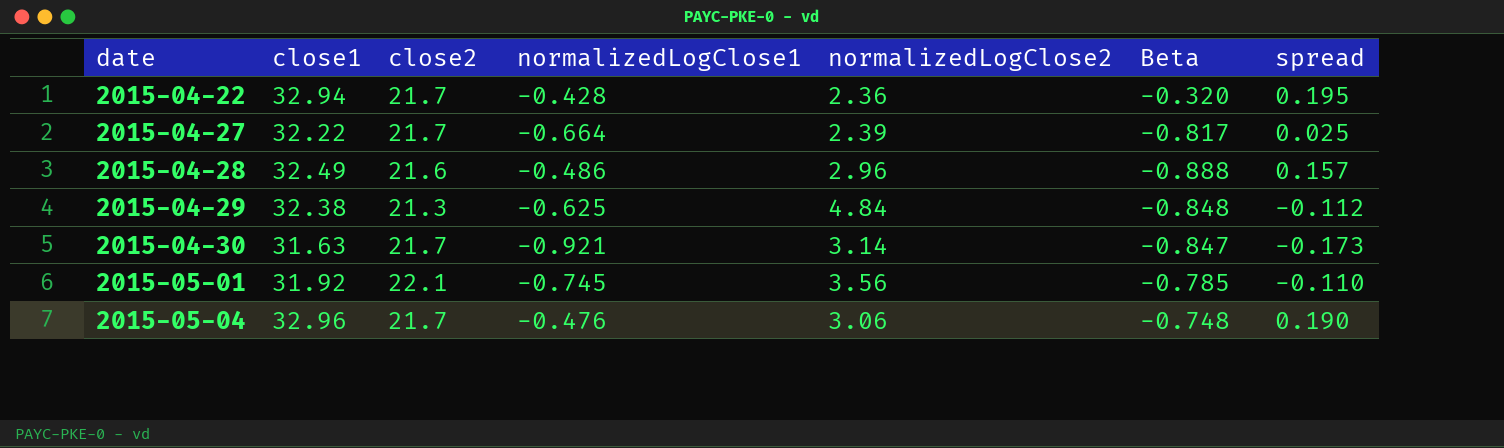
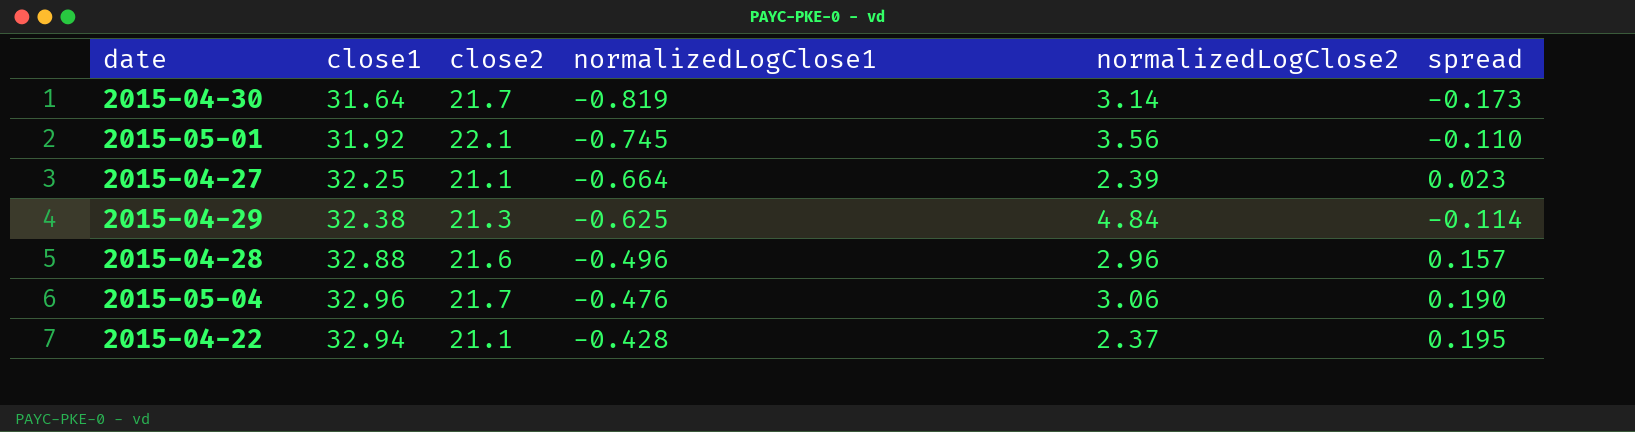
row order: date ascending -> normalizedLogClose1 ascending
column Beta | position: 6 -> none
2015-04-30 | close1: 31.63 -> 31.64
2015-04-30 | normalizedLogClose1: -0.921 -> -0.819
2015-04-27 | close1: 32.22 -> 32.25
2015-04-27 | close2: 21.7 -> 21.1
2015-04-27 | spread: 0.025 -> 0.023
2015-04-29 | spread: -0.112 -> -0.114
2015-04-28 | close1: 32.49 -> 32.88
2015-04-28 | normalizedLogClose1: -0.486 -> -0.496
2015-04-22 | close2: 21.7 -> 21.1
2015-04-22 | normalizedLogClose2: 2.36 -> 2.37

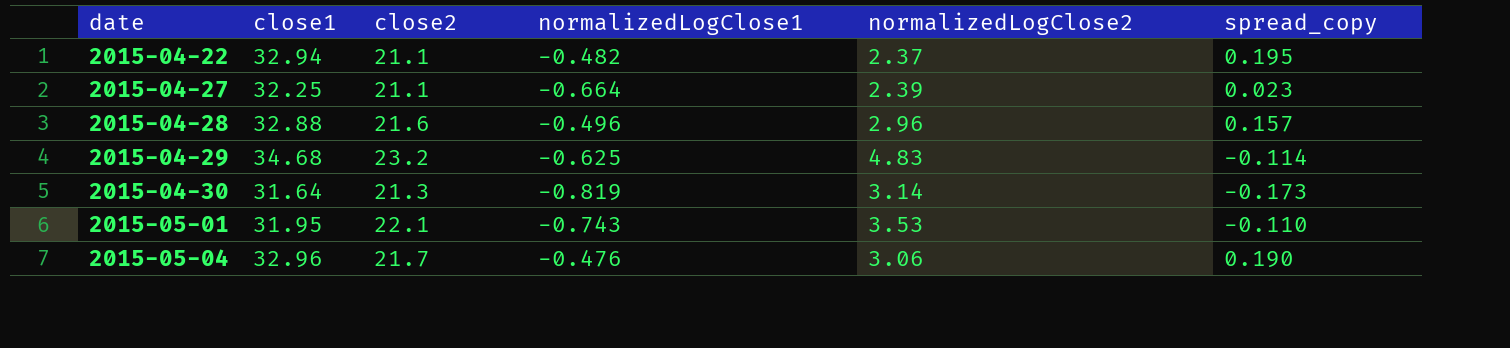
row order: normalizedLogClose1 ascending -> date ascending
column name: spread -> spread_copy
2015-04-22 | normalizedLogClose1: -0.428 -> -0.482
2015-04-29 | close1: 32.38 -> 34.68
2015-04-29 | close2: 21.3 -> 23.2
2015-04-29 | normalizedLogClose2: 4.84 -> 4.83
2015-04-30 | close2: 21.7 -> 21.3
2015-05-01 | close1: 31.92 -> 31.95
2015-05-01 | normalizedLogClose1: -0.745 -> -0.743
2015-05-01 | normalizedLogClose2: 3.56 -> 3.53

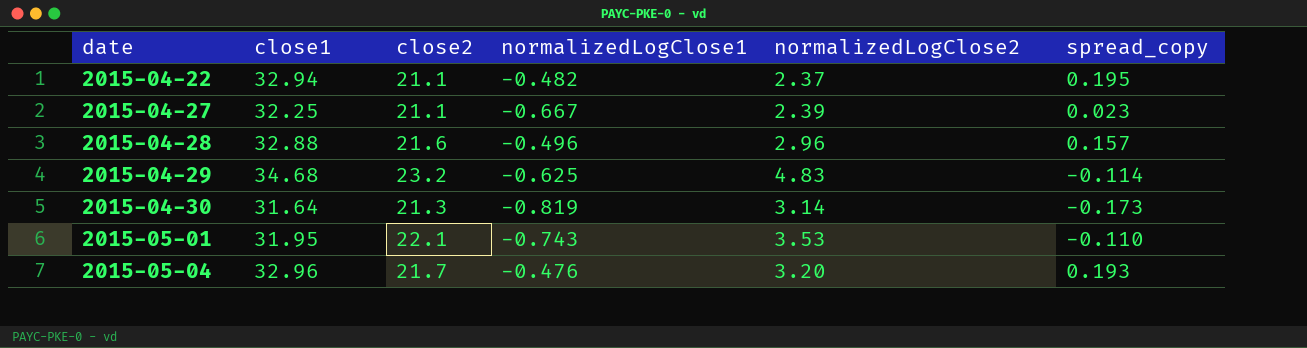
2015-04-27 | normalizedLogClose1: -0.664 -> -0.667
2015-05-04 | normalizedLogClose2: 3.06 -> 3.20
2015-05-04 | spread_copy: 0.190 -> 0.193

